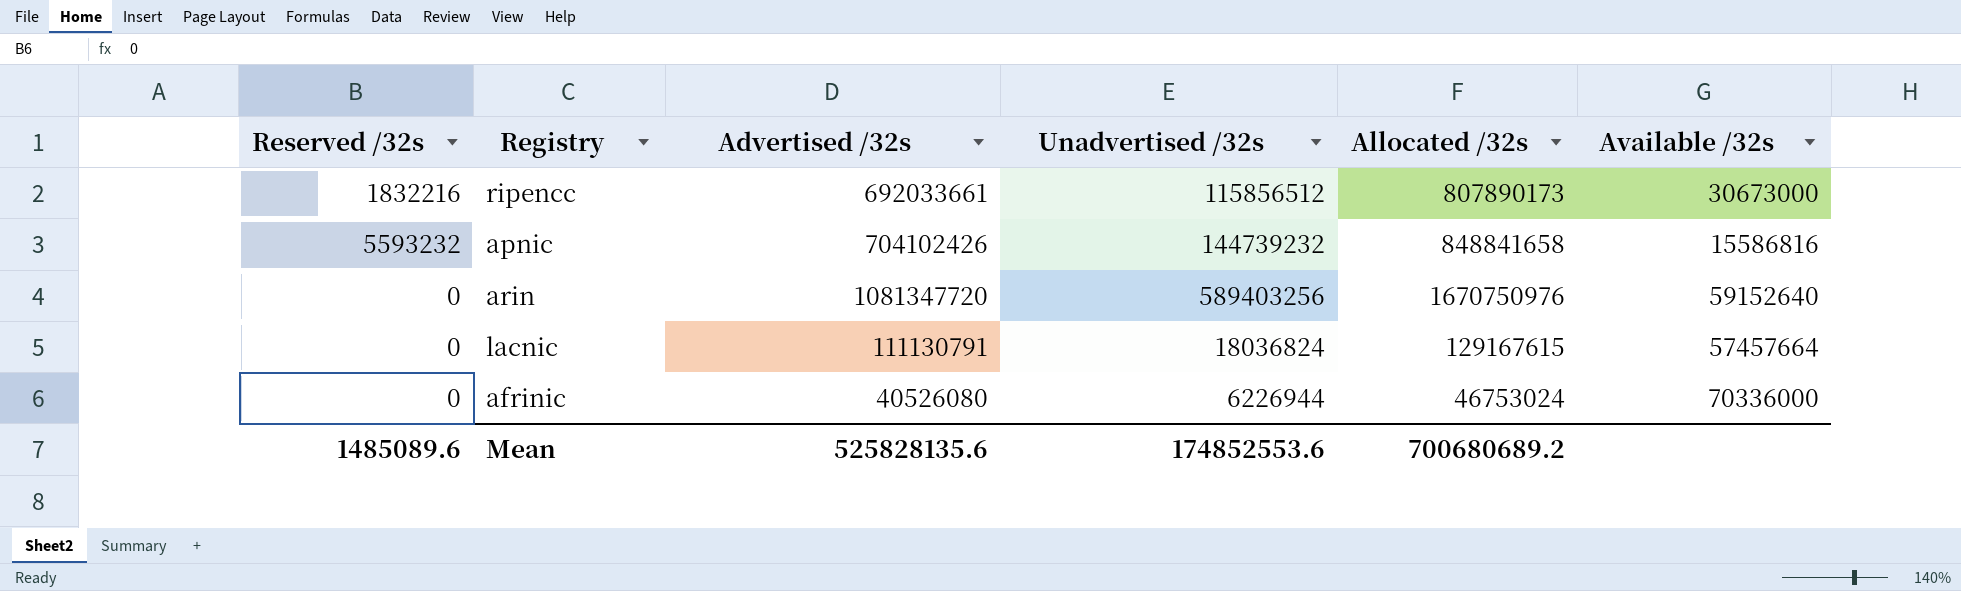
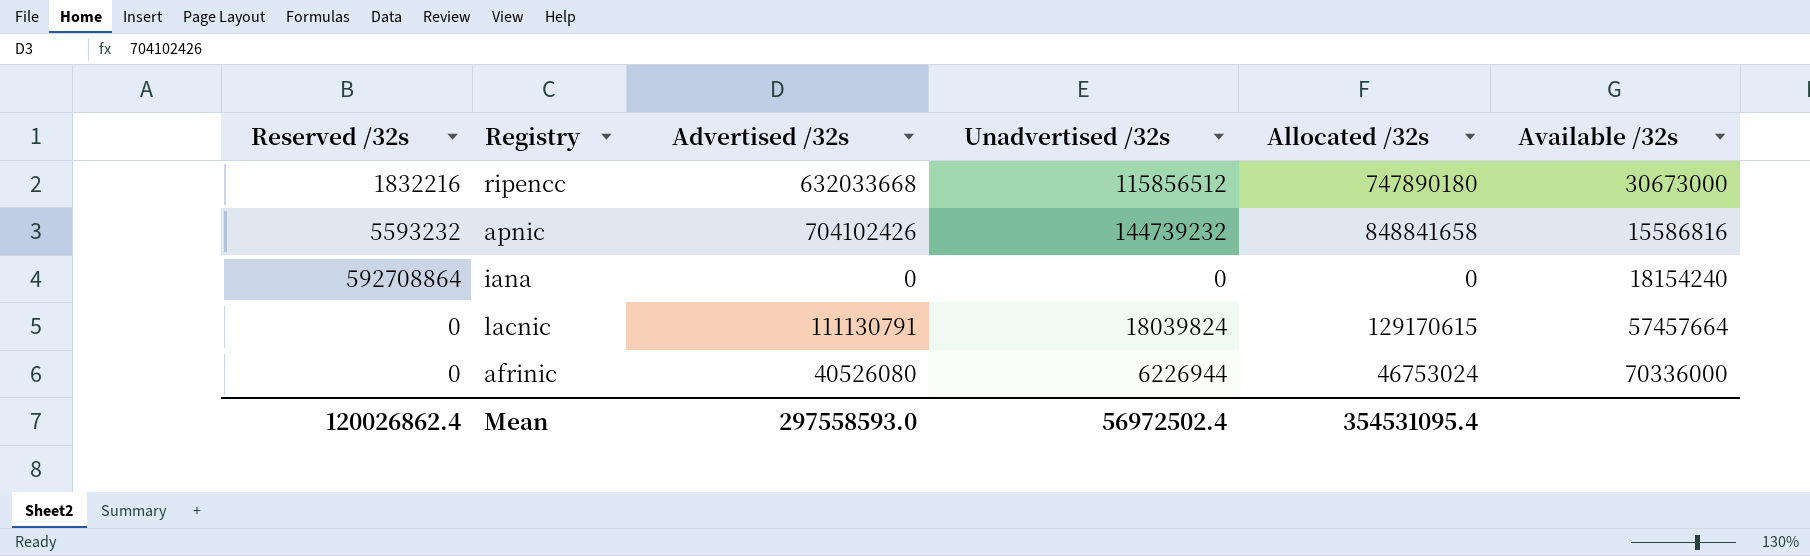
row arin: 0 | 1081347720 | 589403256 | 1670750976 | 59152640 -> none
ripencc | Advertised /32s: 692033661 -> 632033668
ripencc | Allocated /32s: 807890173 -> 747890180
row iana: none -> 592708864 | 0 | 0 | 0 | 18154240
lacnic | Unadvertised /32s: 18036824 -> 18039824
lacnic | Allocated /32s: 129167615 -> 129170615
Mean | Reserved /32s: 1485089.6 -> 120026862.4
Mean | Advertised /32s: 525828135.6 -> 297558593.0
Mean | Unadvertised /32s: 174852553.6 -> 56972502.4
Mean | Allocated /32s: 700680689.2 -> 354531095.4

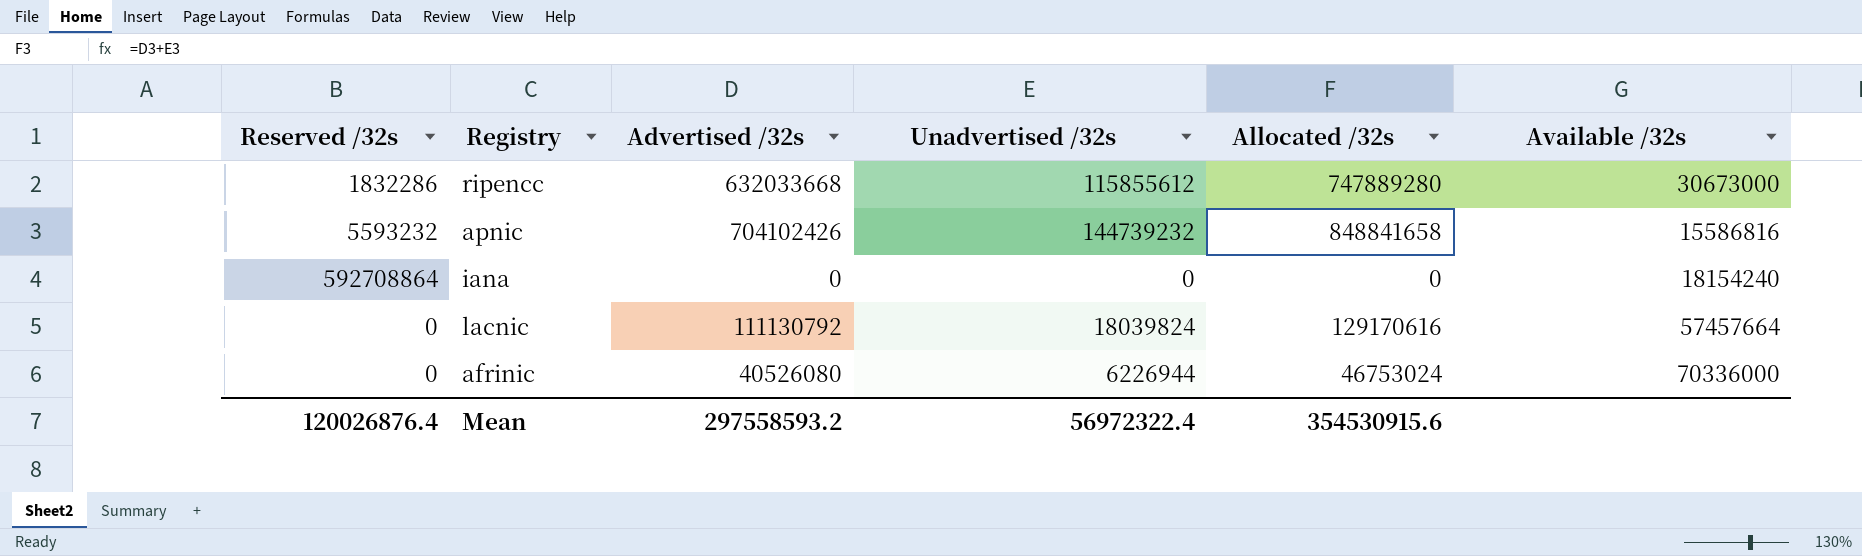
ripencc | Reserved /32s: 1832216 -> 1832286
ripencc | Unadvertised /32s: 115856512 -> 115855612
ripencc | Allocated /32s: 747890180 -> 747889280
lacnic | Advertised /32s: 111130791 -> 111130792
lacnic | Allocated /32s: 129170615 -> 129170616
Mean | Reserved /32s: 120026862.4 -> 120026876.4
Mean | Advertised /32s: 297558593.0 -> 297558593.2
Mean | Unadvertised /32s: 56972502.4 -> 56972322.4
Mean | Allocated /32s: 354531095.4 -> 354530915.6

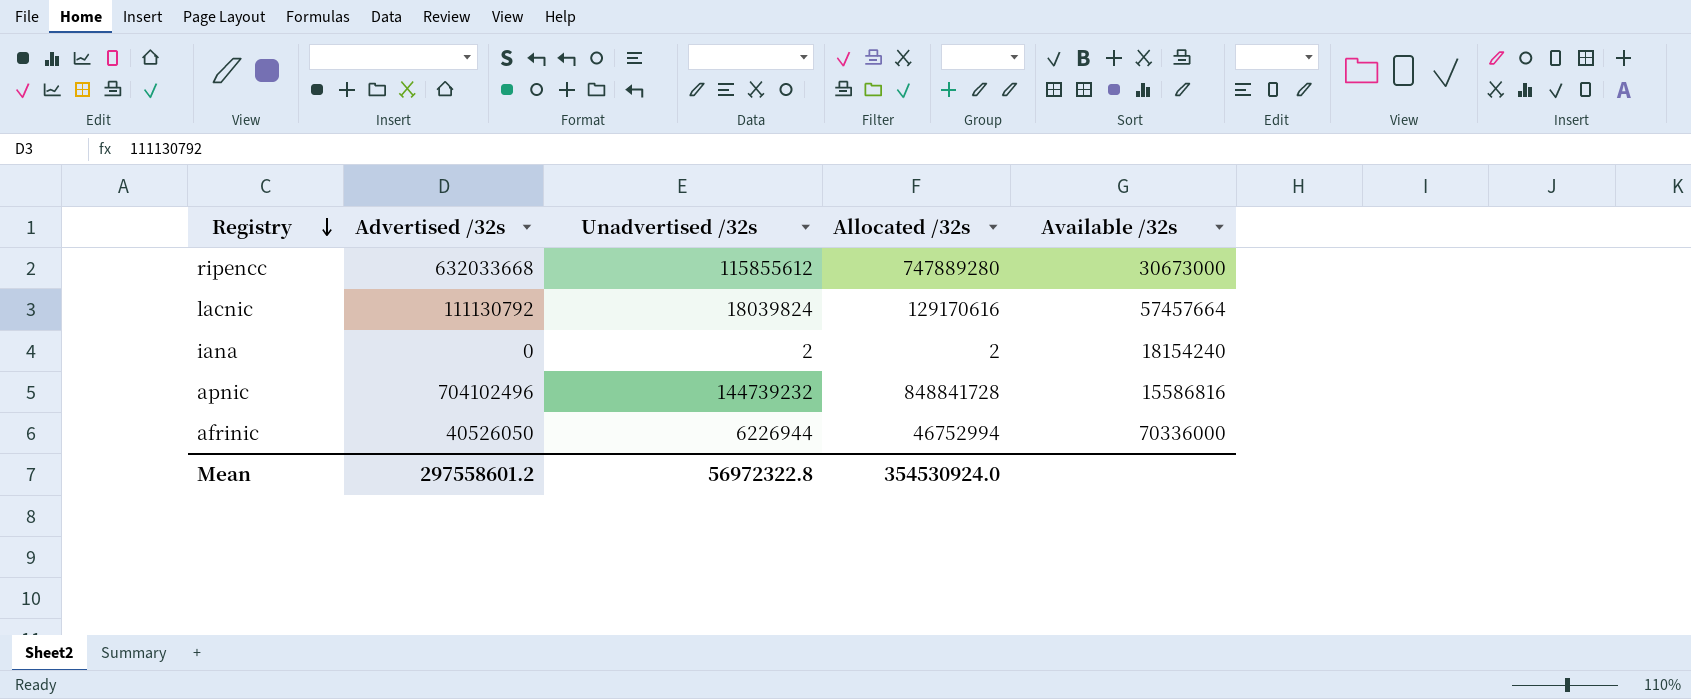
row order: none -> Registry descending
column Reserved /32s | position: 1 -> none
iana | Unadvertised /32s: 0 -> 2
iana | Allocated /32s: 0 -> 2
apnic | Advertised /32s: 704102426 -> 704102496
apnic | Allocated /32s: 848841658 -> 848841728
afrinic | Advertised /32s: 40526080 -> 40526050
afrinic | Allocated /32s: 46753024 -> 46752994
Mean | Advertised /32s: 297558593.2 -> 297558601.2
Mean | Unadvertised /32s: 56972322.4 -> 56972322.8
Mean | Allocated /32s: 354530915.6 -> 354530924.0

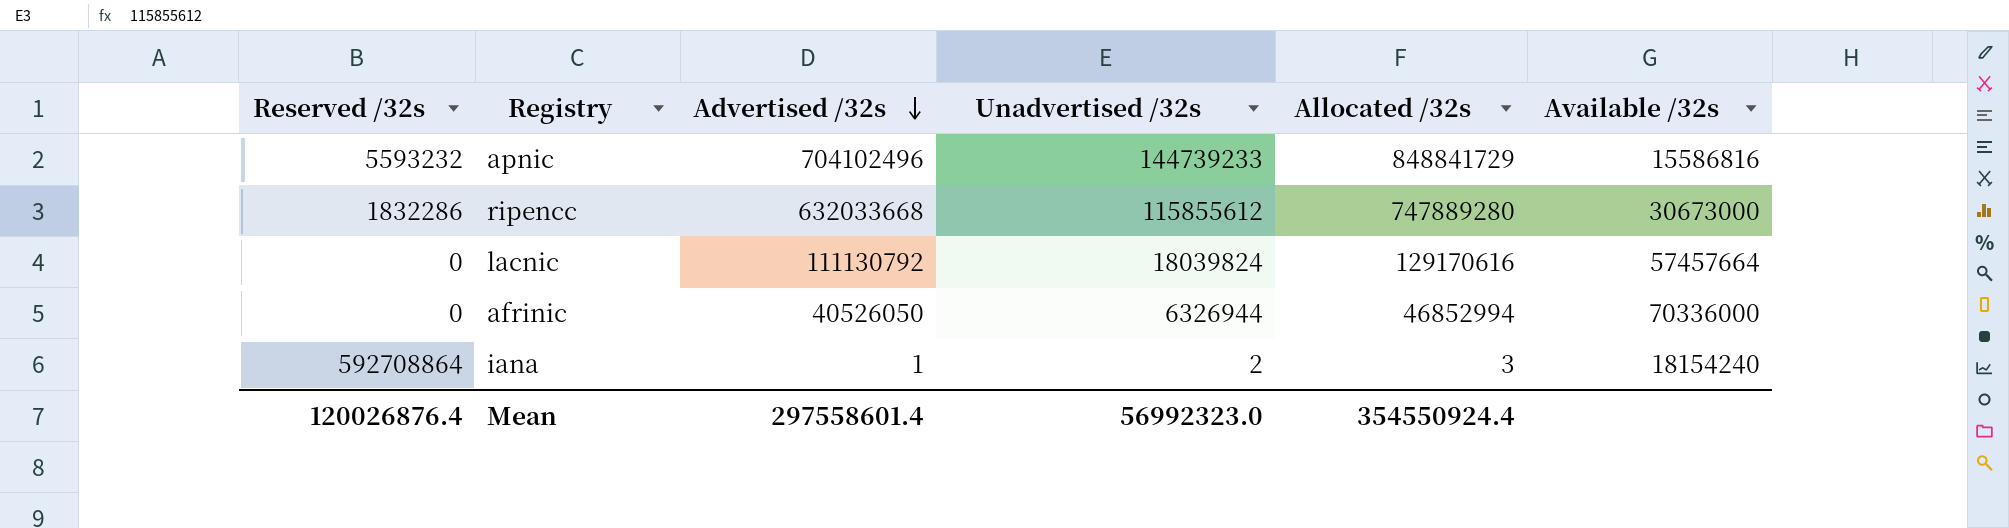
row order: Registry descending -> Advertised /32s descending
column Reserved /32s | position: none -> 1
apnic | Unadvertised /32s: 144739232 -> 144739233
apnic | Allocated /32s: 848841728 -> 848841729
afrinic | Unadvertised /32s: 6226944 -> 6326944
afrinic | Allocated /32s: 46752994 -> 46852994
iana | Advertised /32s: 0 -> 1
iana | Allocated /32s: 2 -> 3
Mean | Advertised /32s: 297558601.2 -> 297558601.4
Mean | Unadvertised /32s: 56972322.8 -> 56992323.0
Mean | Allocated /32s: 354530924.0 -> 354550924.4

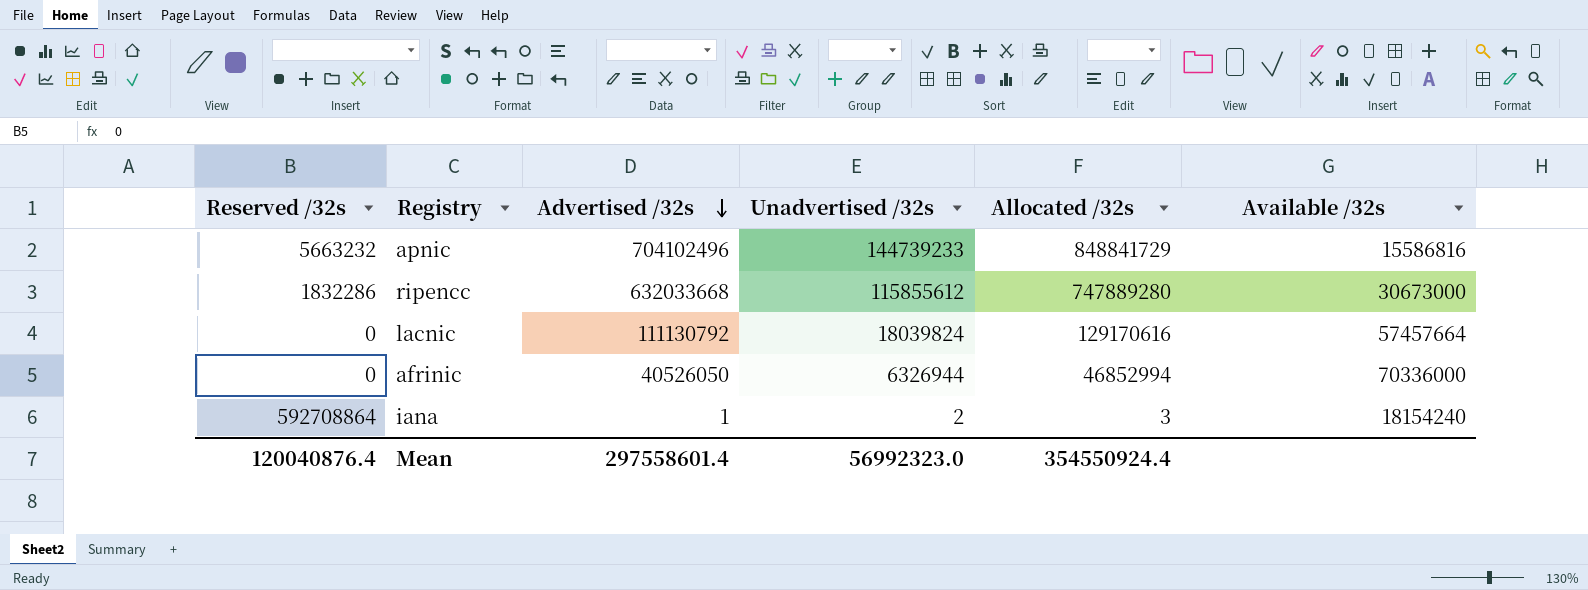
apnic | Reserved /32s: 5593232 -> 5663232
Mean | Reserved /32s: 120026876.4 -> 120040876.4

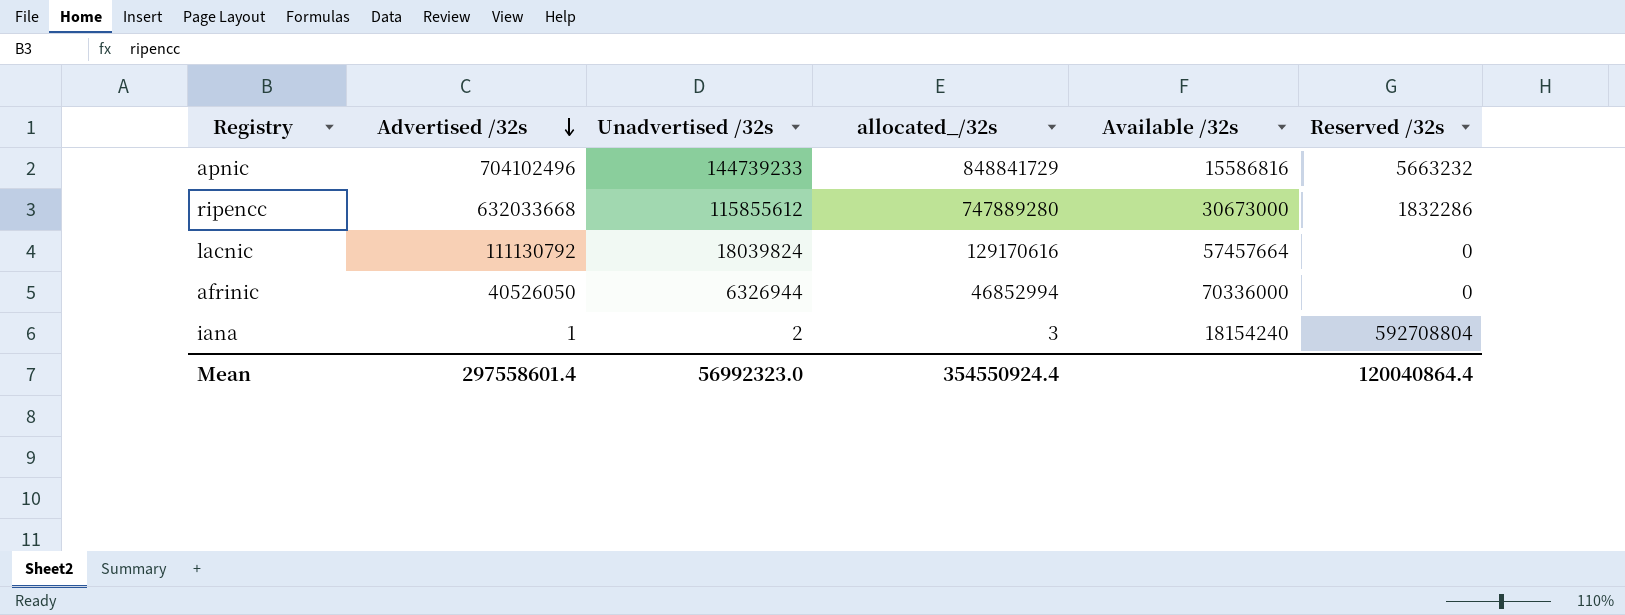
column name: Allocated /32s -> allocated_/32s
column Reserved /32s | position: 1 -> 6
iana | Reserved /32s: 592708864 -> 592708804
Mean | Reserved /32s: 120040876.4 -> 120040864.4

